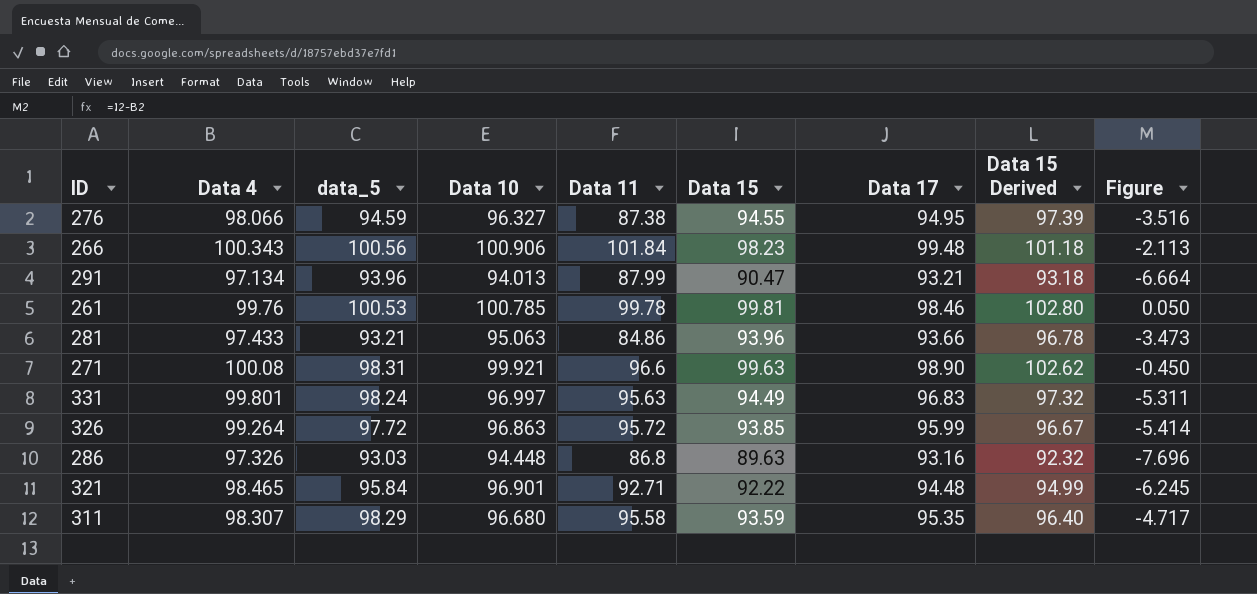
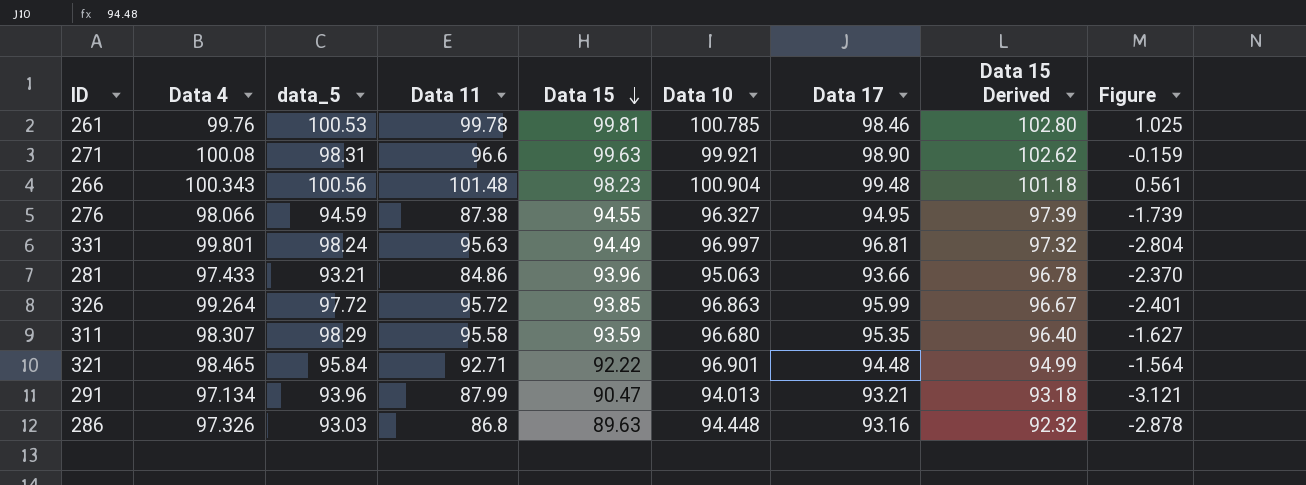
row order: none -> Data 15 descending
column Data 10 | position: 4 -> 6
column Figure | formula: [Data 15] - [Data 4] -> [Data 10] - [Data 4]
266 | Data 11: 101.84 -> 101.48
266 | Data 10: 100.906 -> 100.904
331 | Data 17: 96.83 -> 96.81

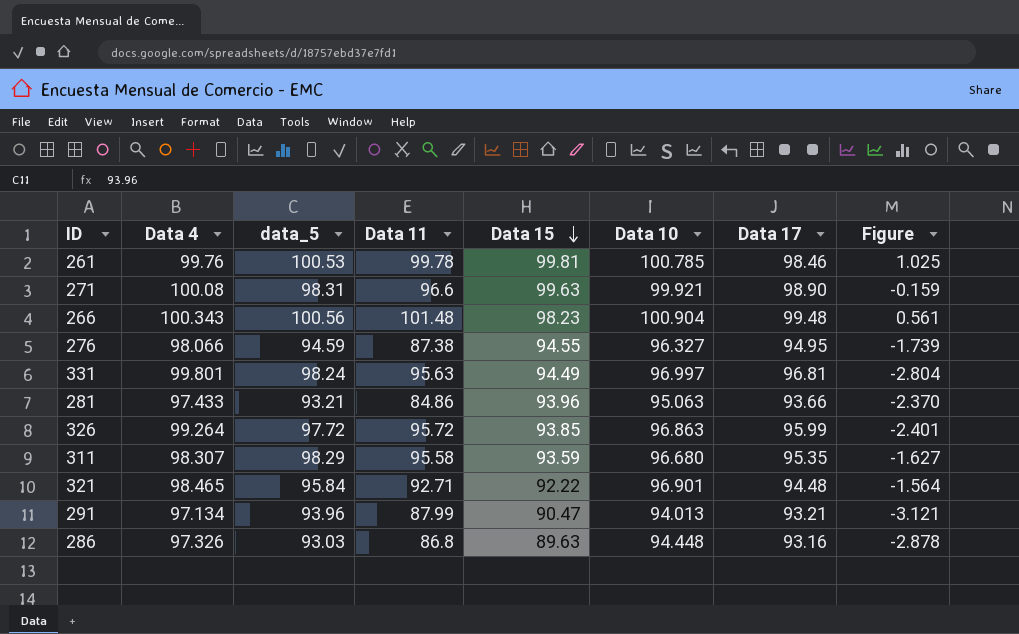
column Data 15 Derived | formula: [Data 15] * 1.03 -> none

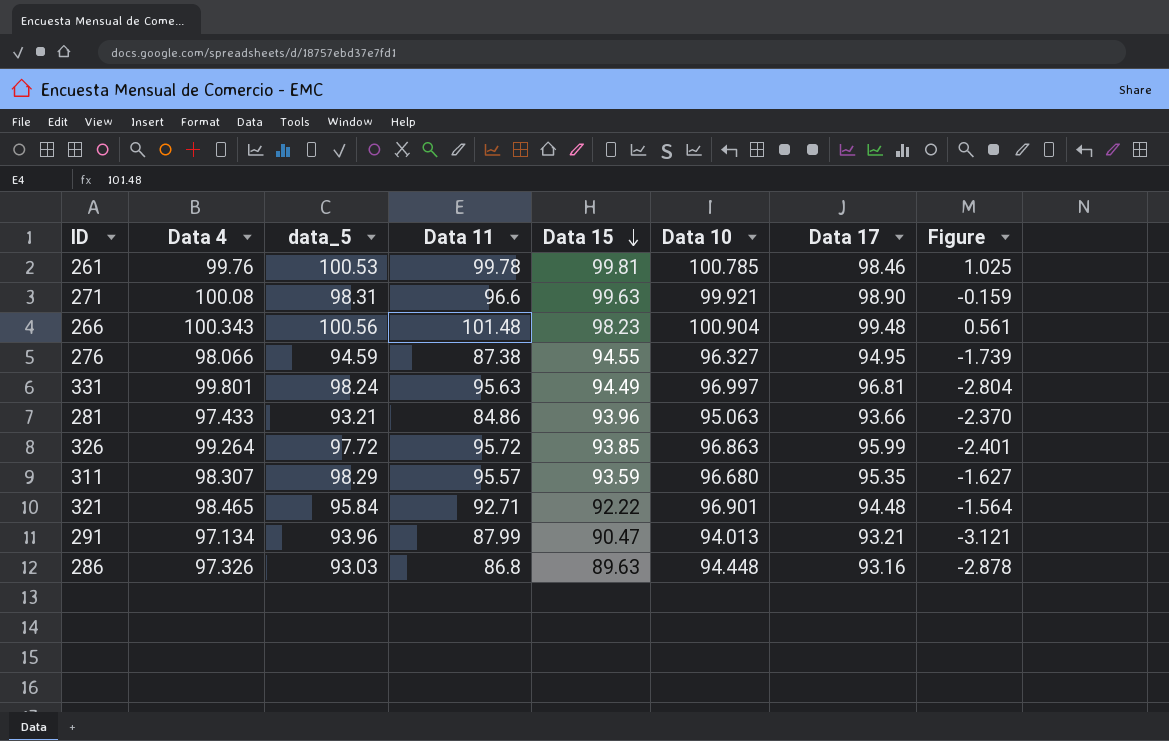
311 | Data 11: 95.58 -> 95.57

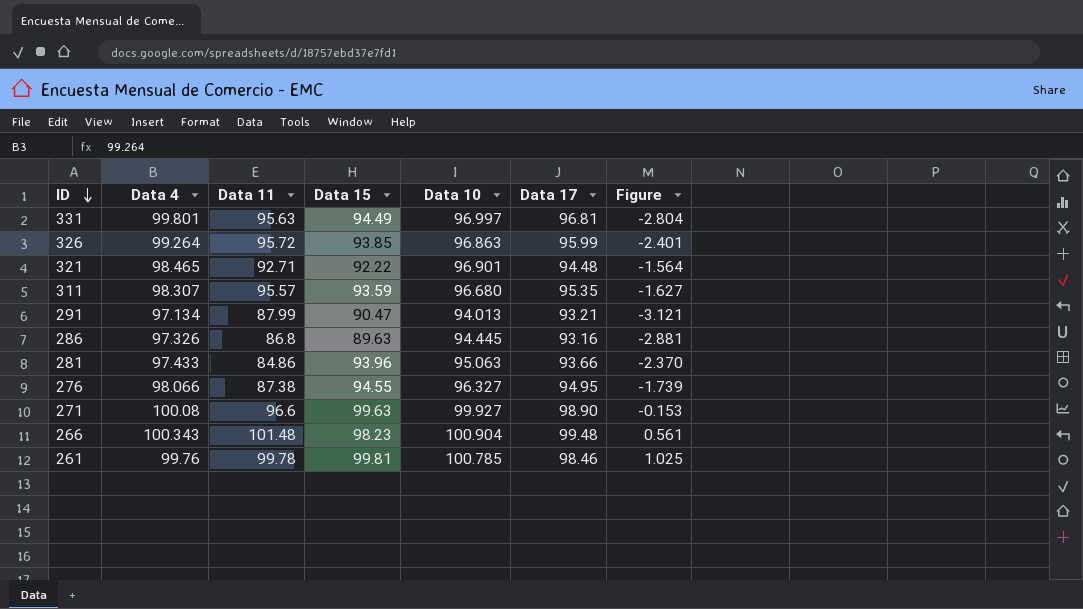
row order: Data 15 descending -> ID descending
column data_5 | position: 3 -> none
286 | Data 10: 94.448 -> 94.445
286 | Figure: -2.878 -> -2.881
271 | Data 10: 99.921 -> 99.927
271 | Figure: -0.159 -> -0.153

